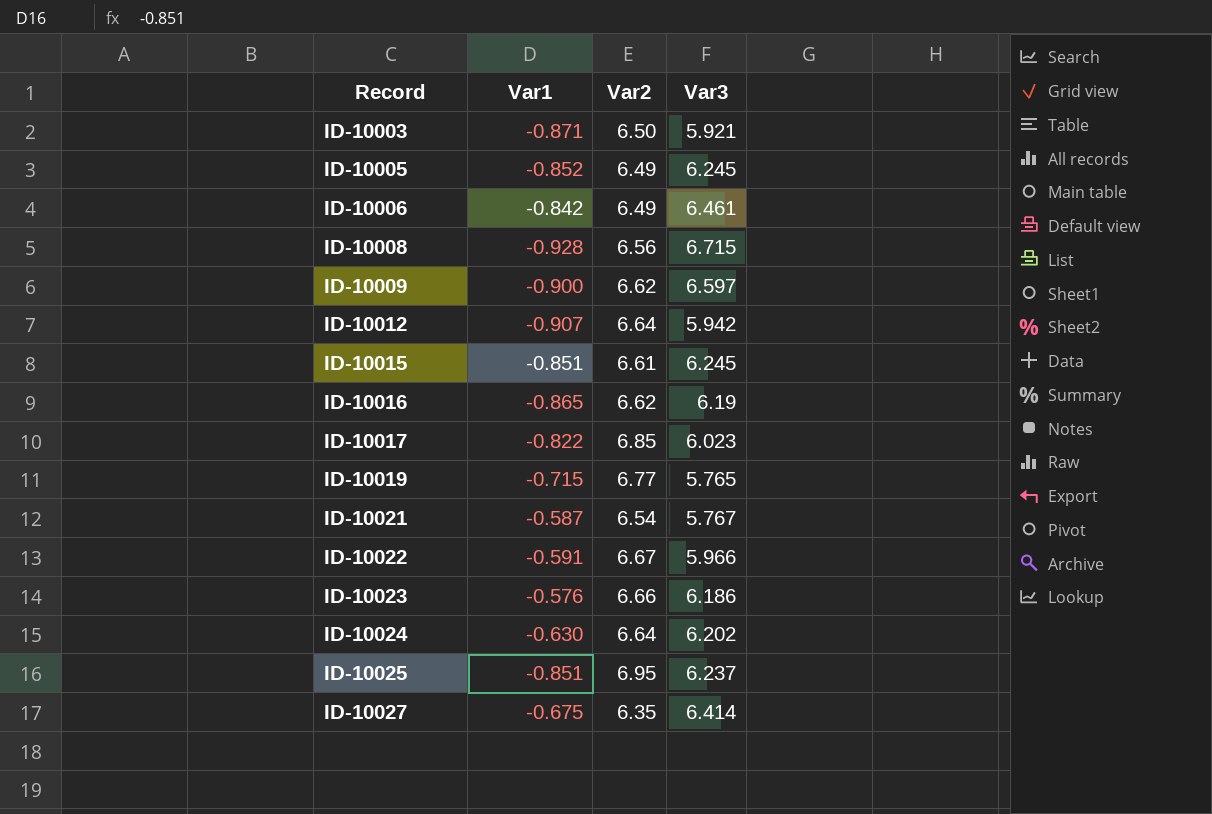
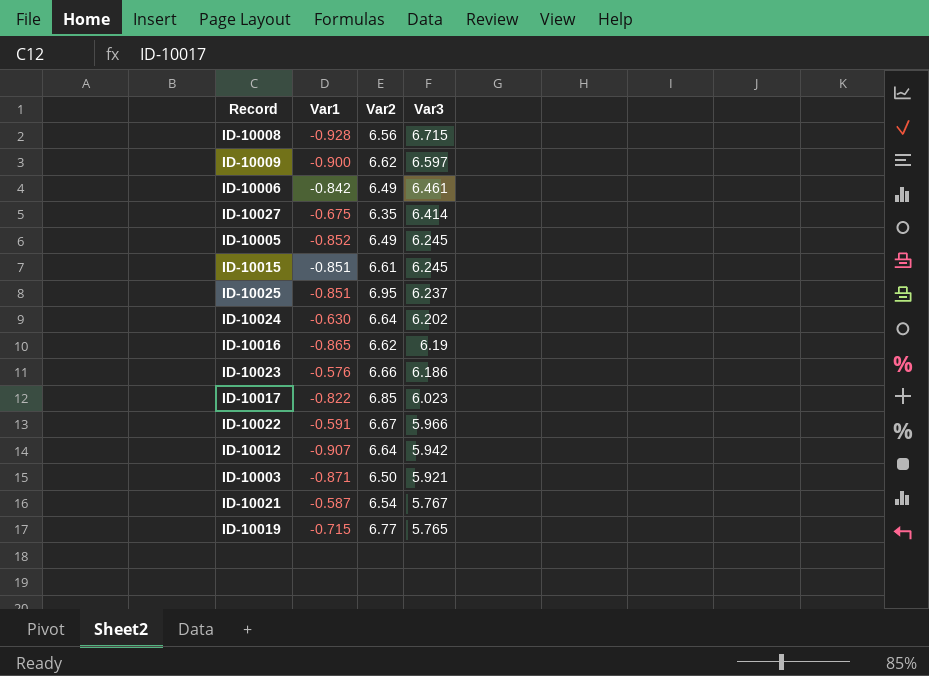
row order: Record ascending -> Var3 descending

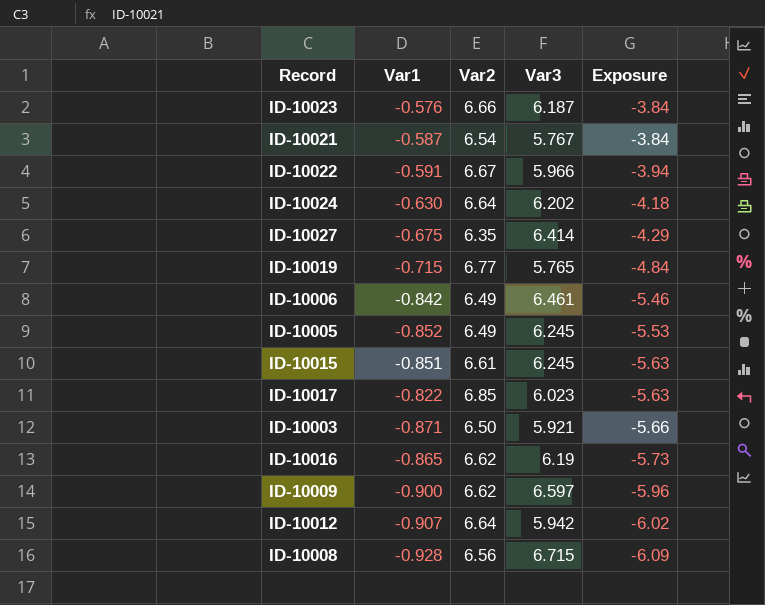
row order: Var3 descending -> Exposure descending
column Exposure | formula: none -> [Var1] * [Var2]
row ID-10025: -0.851 | 6.95 | 6.237 -> none
ID-10023 | Var3: 6.186 -> 6.187

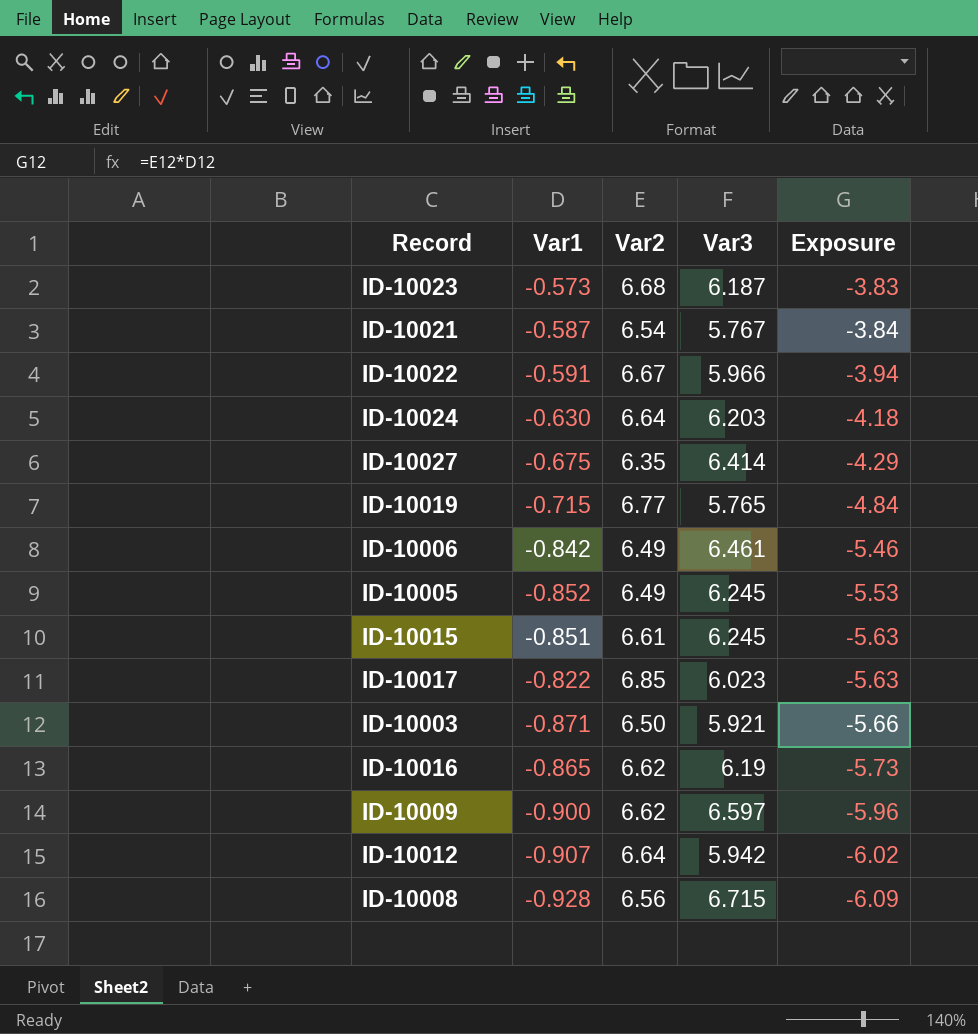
ID-10023 | Var1: -0.576 -> -0.573
ID-10023 | Var2: 6.66 -> 6.68
ID-10023 | Exposure: -3.84 -> -3.83
ID-10024 | Var3: 6.202 -> 6.203

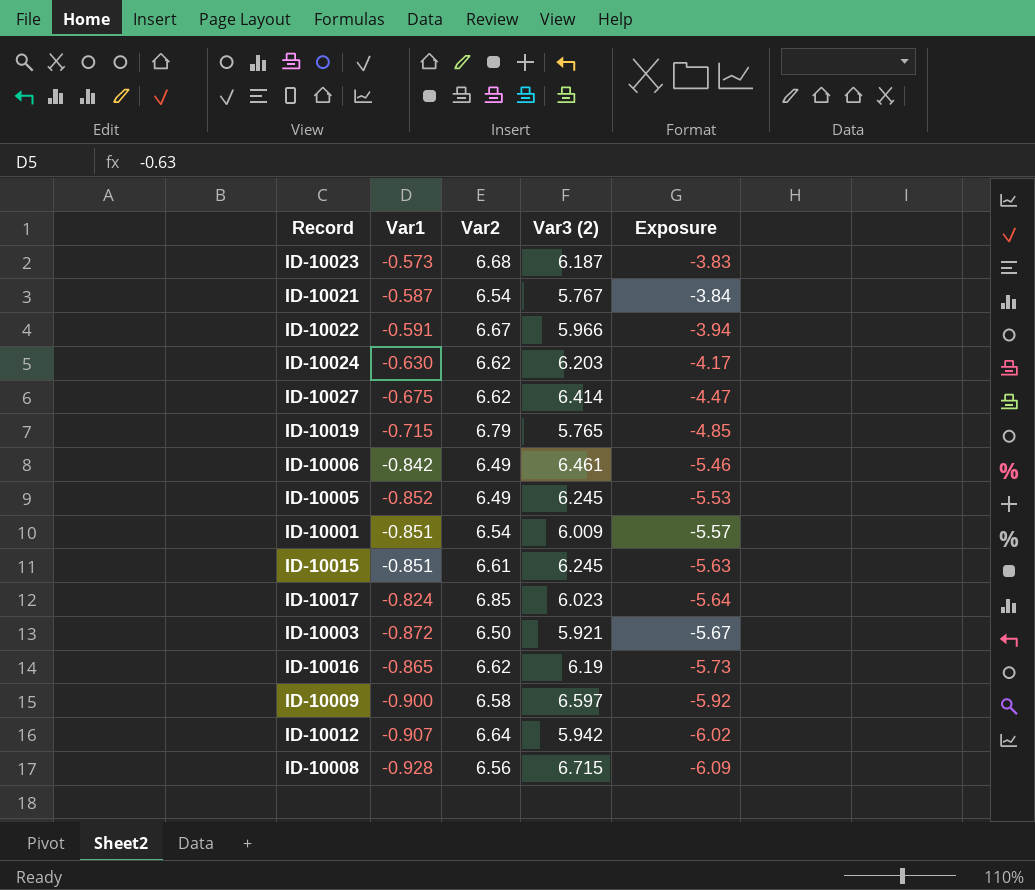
column name: Var3 -> Var3 (2)
ID-10024 | Var2: 6.64 -> 6.62
ID-10024 | Exposure: -4.18 -> -4.17
ID-10027 | Var2: 6.35 -> 6.62
ID-10027 | Exposure: -4.29 -> -4.47
ID-10019 | Var2: 6.77 -> 6.79
ID-10019 | Exposure: -4.84 -> -4.85
row ID-10001: none -> -0.851 | 6.54 | 6.009 | -5.57
ID-10017 | Var1: -0.822 -> -0.824
ID-10017 | Exposure: -5.63 -> -5.64
ID-10003 | Var1: -0.871 -> -0.872
ID-10003 | Exposure: -5.66 -> -5.67
ID-10009 | Var2: 6.62 -> 6.58
ID-10009 | Exposure: -5.96 -> -5.92

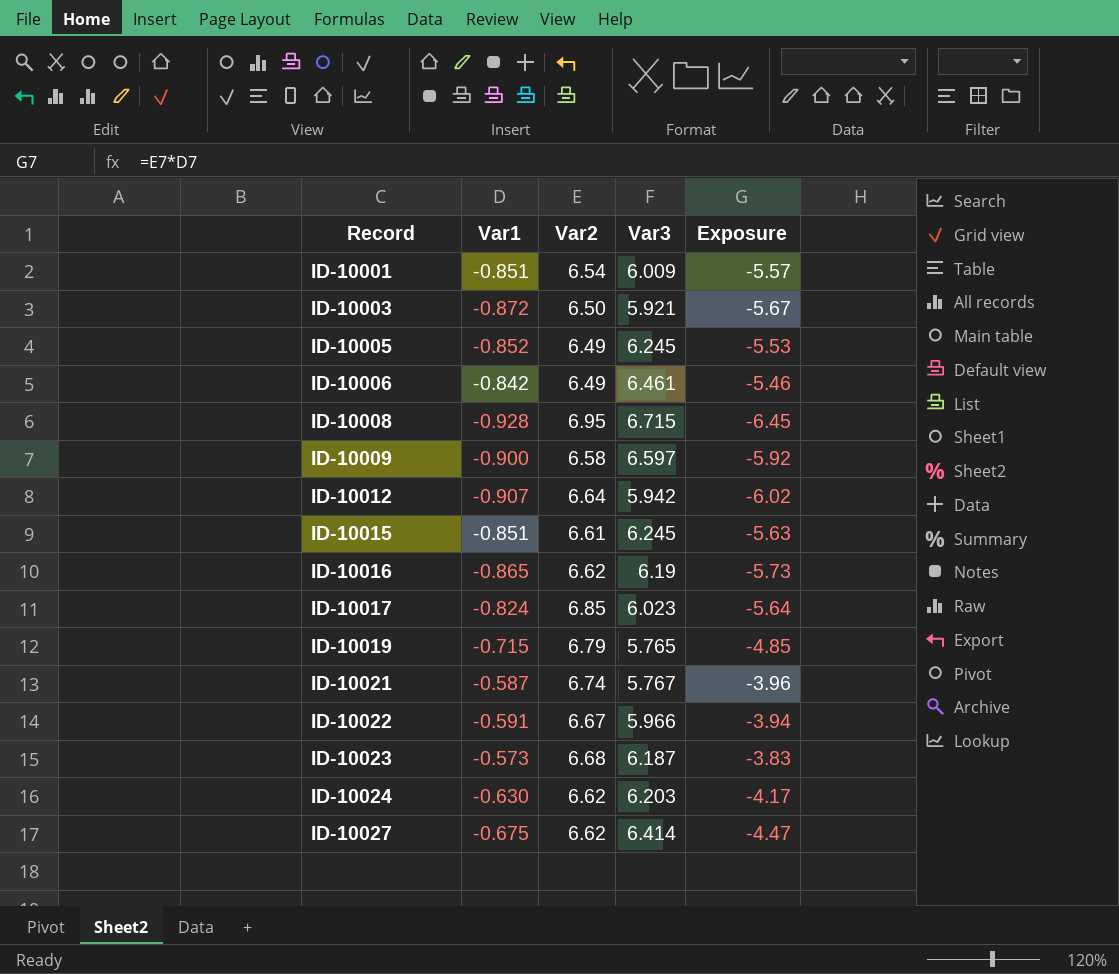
row order: Exposure descending -> Record ascending
column name: Var3 (2) -> Var3
ID-10008 | Var2: 6.56 -> 6.95
ID-10008 | Exposure: -6.09 -> -6.45
ID-10021 | Var2: 6.54 -> 6.74
ID-10021 | Exposure: -3.84 -> -3.96

